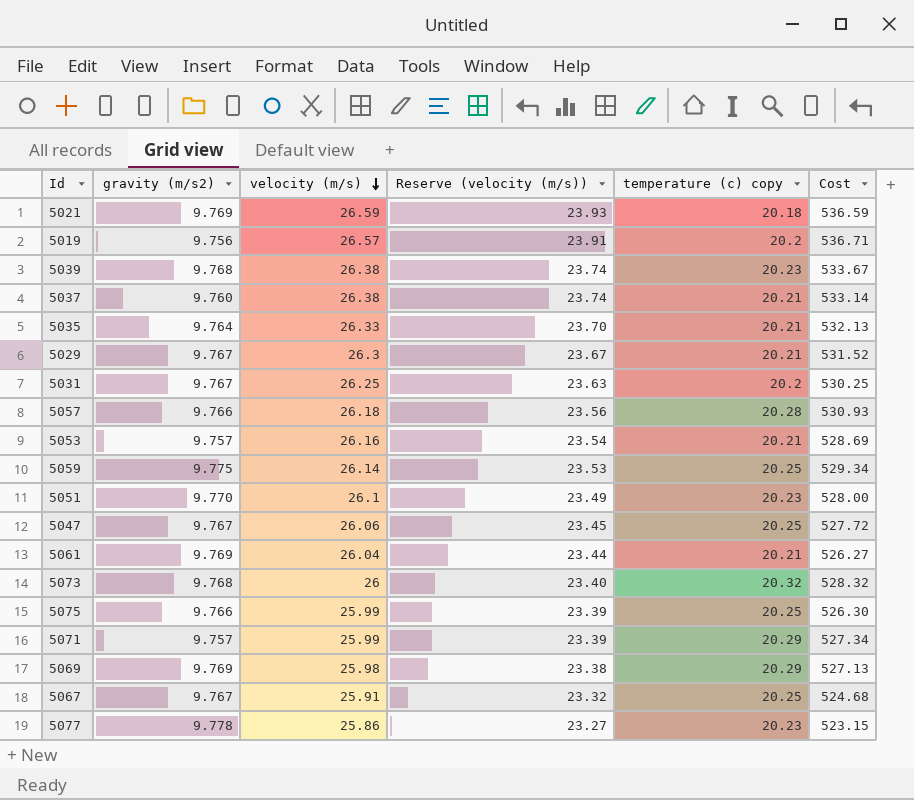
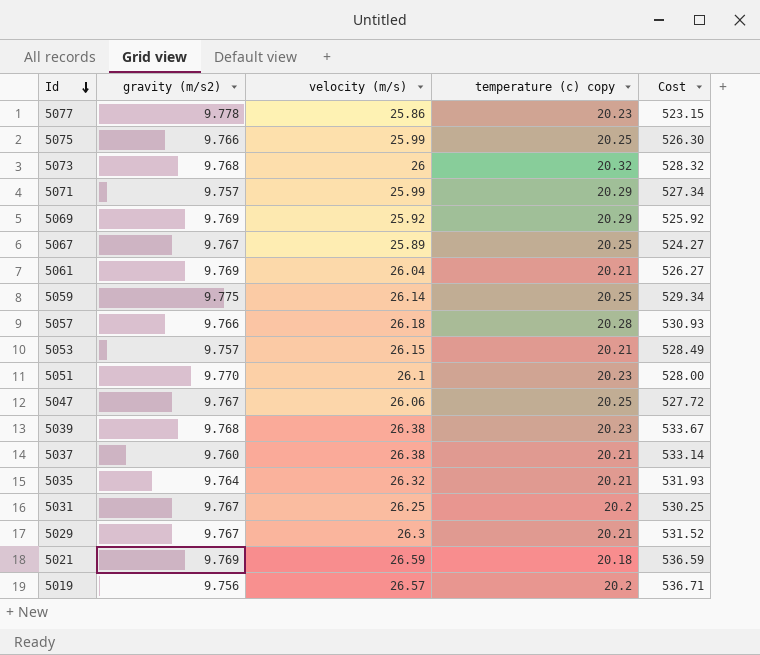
row order: velocity (m/s) descending -> Id descending
column Reserve (velocity (m/s)) | formula: [velocity (m/s)] * 0.9 -> none
5069 | velocity (m/s): 25.98 -> 25.92
5069 | Cost: 527.13 -> 525.92
5067 | velocity (m/s): 25.91 -> 25.89
5067 | Cost: 524.68 -> 524.27
5053 | velocity (m/s): 26.16 -> 26.15
5053 | Cost: 528.69 -> 528.49
5035 | velocity (m/s): 26.33 -> 26.32
5035 | Cost: 532.13 -> 531.93

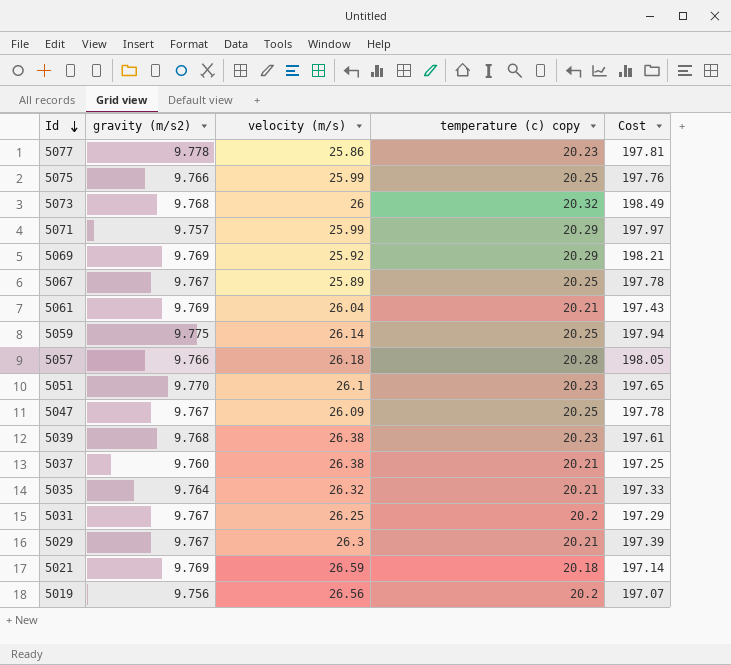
column Cost | formula: [velocity (m/s)] * [temperature (c) copy] -> [gravity (m/s2)] * [temperature (c) copy]
row 5053: 9.757 | 26.15 | 20.21 | 528.49 -> none
5047 | velocity (m/s): 26.06 -> 26.09
5019 | velocity (m/s): 26.57 -> 26.56

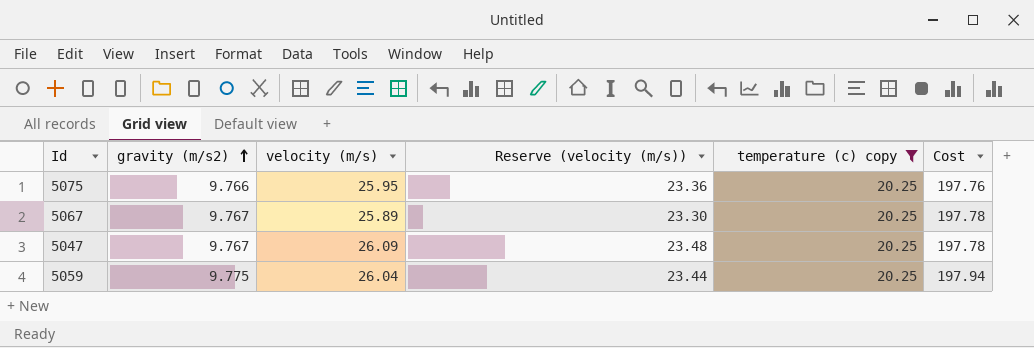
filter: none -> temperature (c) copy = 20.25
row order: Id descending -> gravity (m/s2) ascending
column Reserve (velocity (m/s)) | formula: none -> [velocity (m/s)] * 0.9
5075 | velocity (m/s): 25.99 -> 25.95
5059 | velocity (m/s): 26.14 -> 26.04

